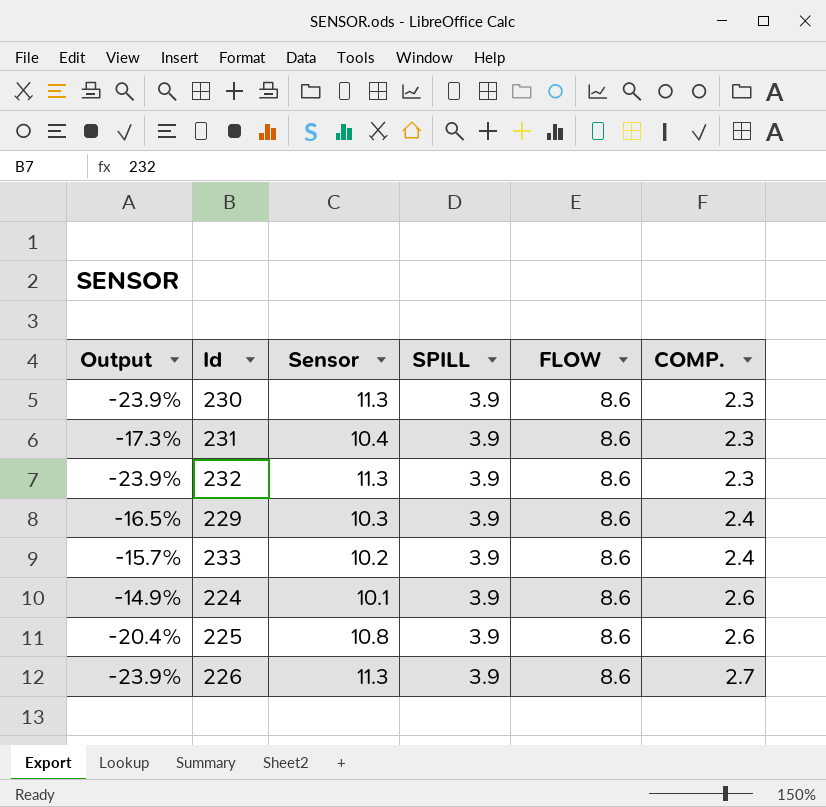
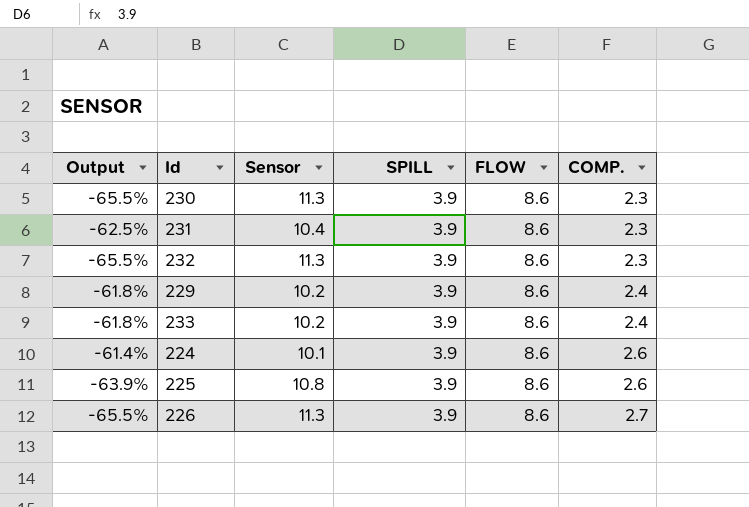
column Output | formula: ([FLOW] - [Sensor]) / [Sensor] -> ([SPILL] - [Sensor]) / [Sensor]
229 | Sensor: 10.3 -> 10.2

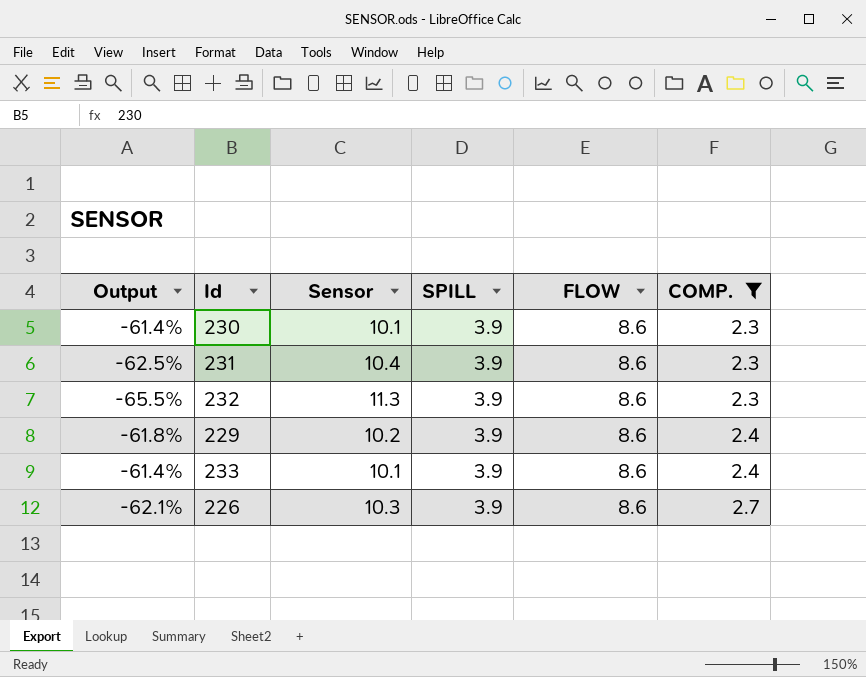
filter: none -> COMP. != 2.6
230 | Output: -65.5% -> -61.4%
230 | Sensor: 11.3 -> 10.1
233 | Output: -61.8% -> -61.4%
233 | Sensor: 10.2 -> 10.1
226 | Output: -65.5% -> -62.1%
226 | Sensor: 11.3 -> 10.3

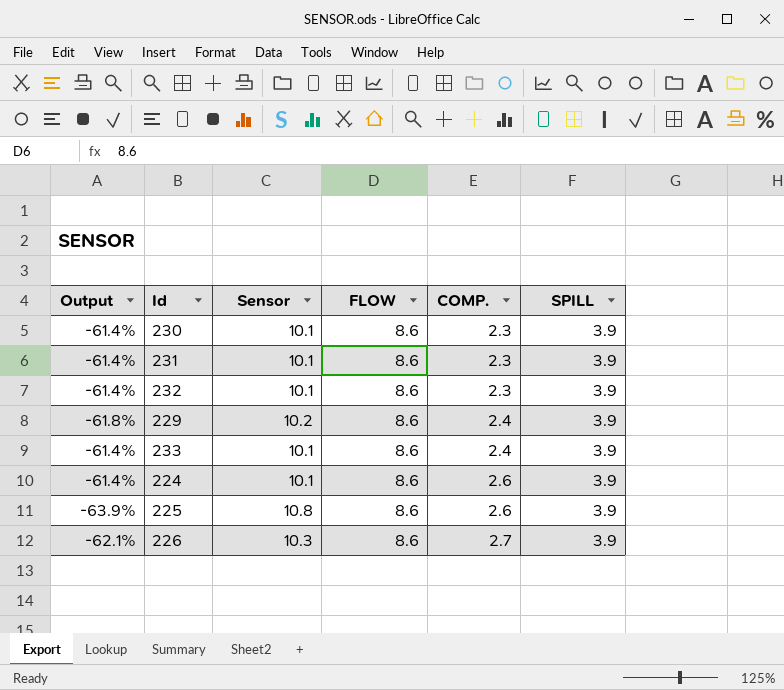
filter: COMP. != 2.6 -> none
column SPILL | position: 4 -> 6
231 | Output: -62.5% -> -61.4%
231 | Sensor: 10.4 -> 10.1
232 | Output: -65.5% -> -61.4%
232 | Sensor: 11.3 -> 10.1

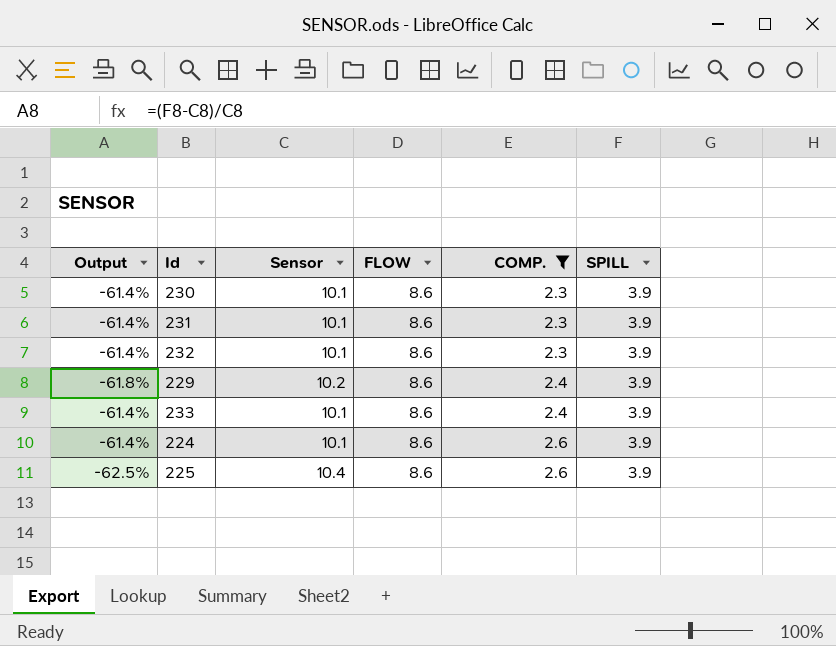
filter: none -> COMP. != 2.7
225 | Output: -63.9% -> -62.5%
225 | Sensor: 10.8 -> 10.4

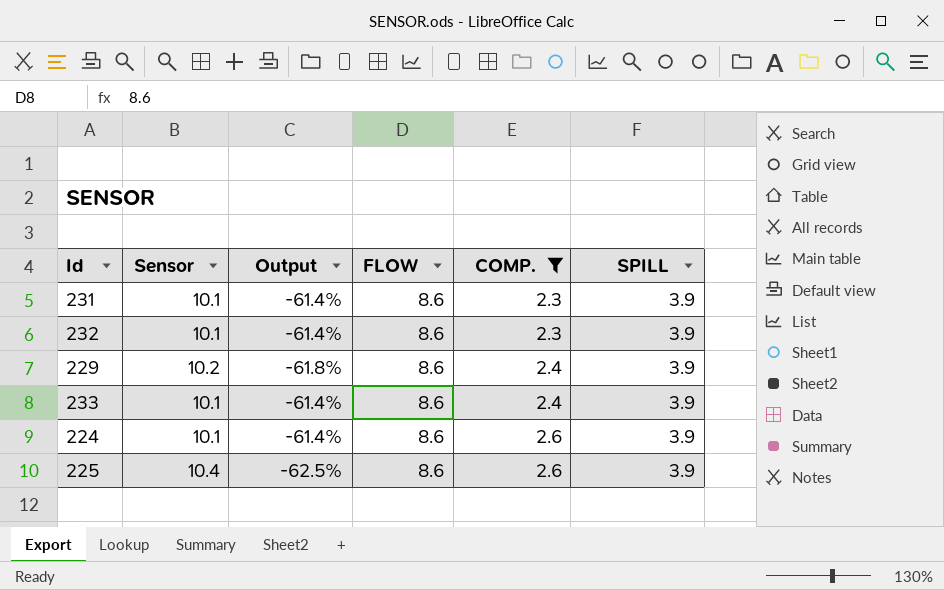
column Output | position: 1 -> 3
row 230: -61.4% | 10.1 | 8.6 | 2.3 | 3.9 -> none

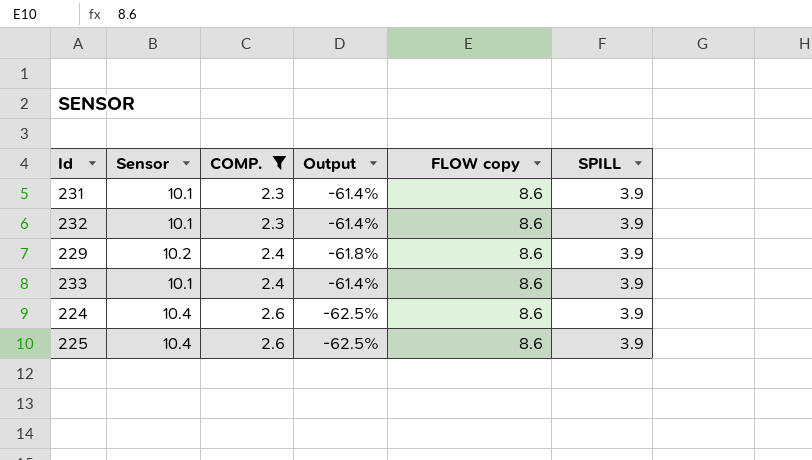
column COMP. | position: 5 -> 3
column name: FLOW -> FLOW copy
224 | Sensor: 10.1 -> 10.4
224 | Output: -61.4% -> -62.5%

